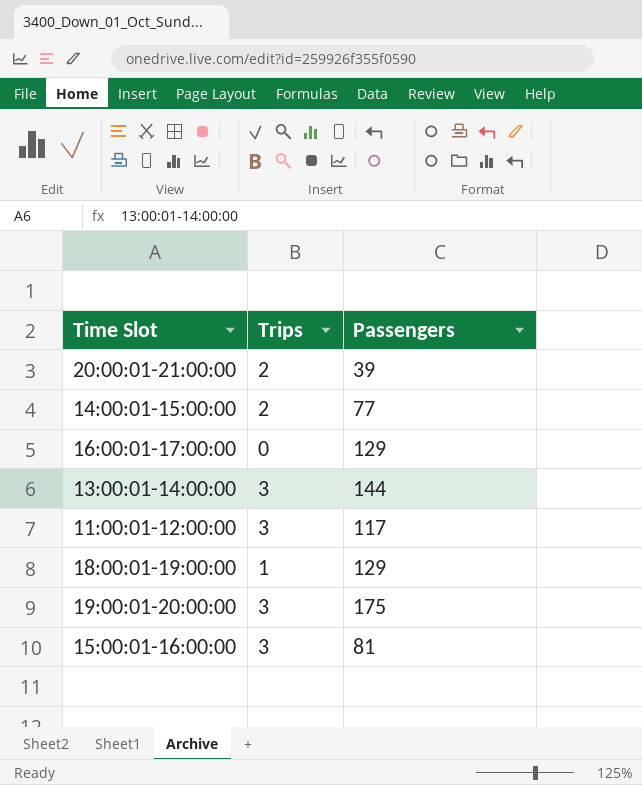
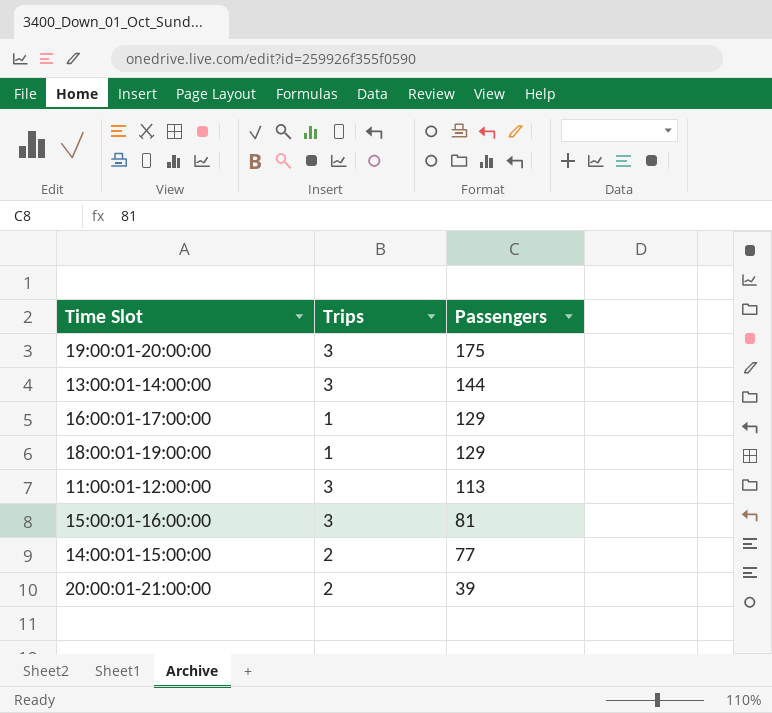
row order: none -> Passengers descending
16:00:01-17:00:00 | Trips: 0 -> 1
11:00:01-12:00:00 | Passengers: 117 -> 113

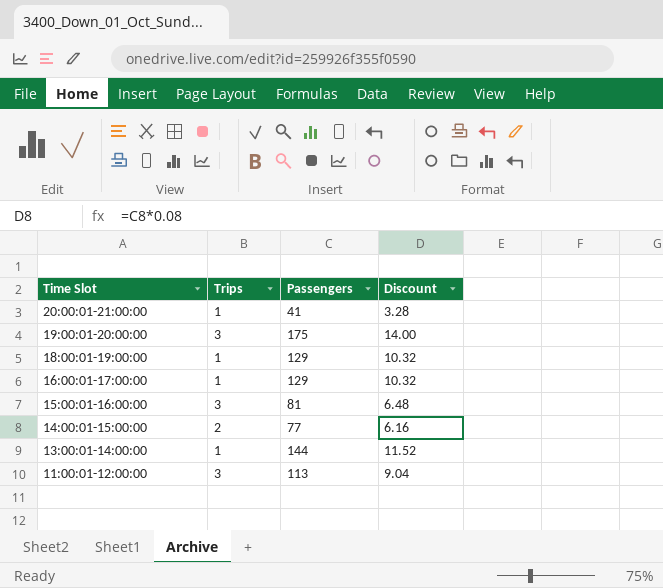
row order: Passengers descending -> Time Slot descending
column Discount | formula: none -> [Passengers] * 0.08
20:00:01-21:00:00 | Trips: 2 -> 1
20:00:01-21:00:00 | Passengers: 39 -> 41
13:00:01-14:00:00 | Trips: 3 -> 1

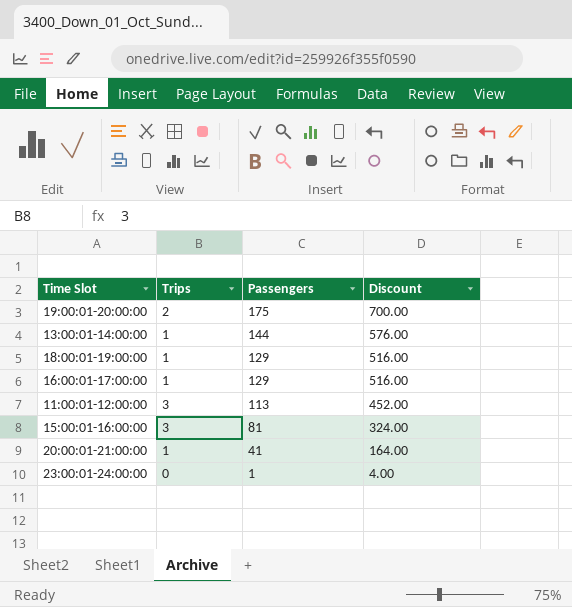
row order: Time Slot descending -> Passengers descending
column Discount | formula: [Passengers] * 0.08 -> [Passengers] * 4
row 14:00:01-15:00:00: 2 | 77 | 6.16 -> none
19:00:01-20:00:00 | Trips: 3 -> 2
row 23:00:01-24:00:00: none -> 0 | 1 | 4.00

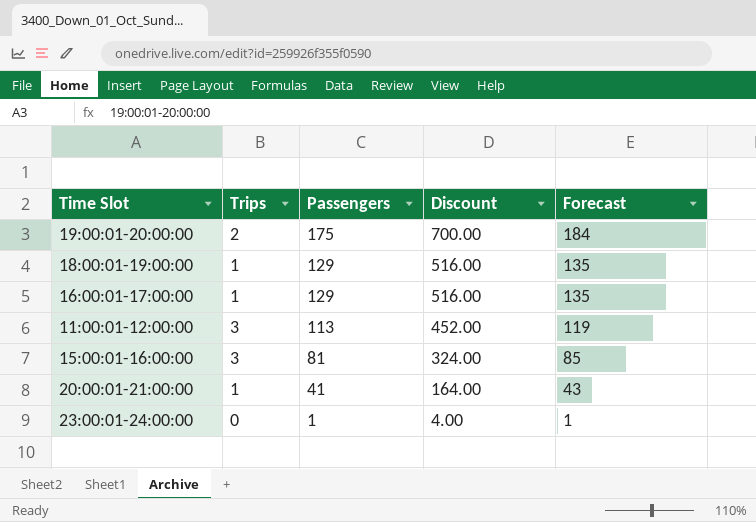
column Forecast | formula: none -> [Passengers] * 1.05
row 13:00:01-14:00:00: 1 | 144 | 576.00 -> none

